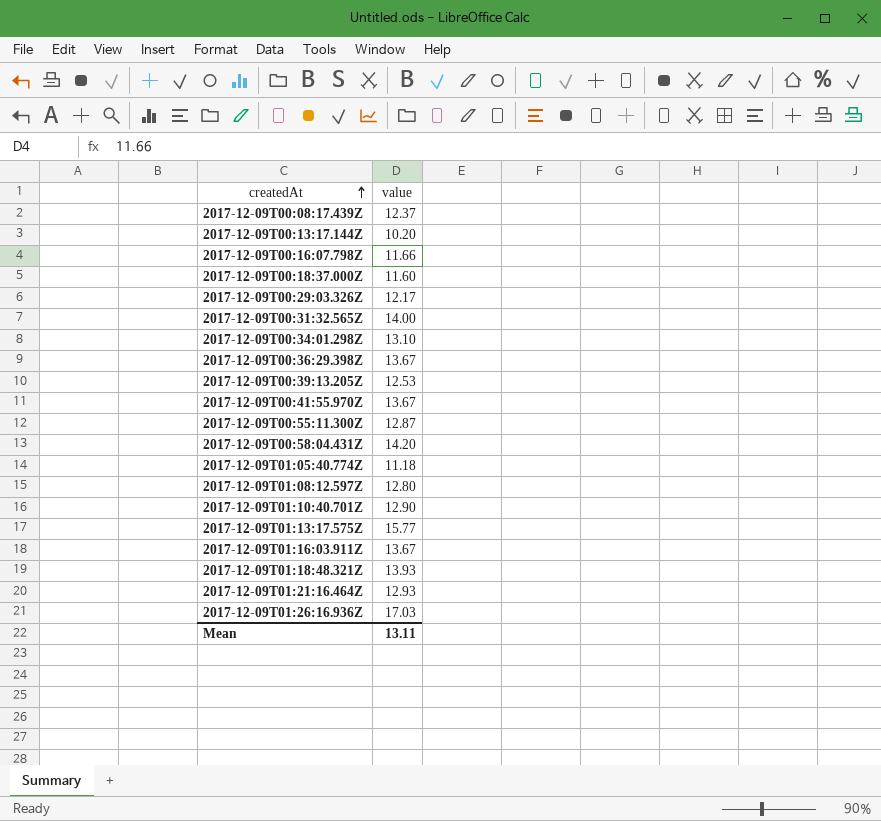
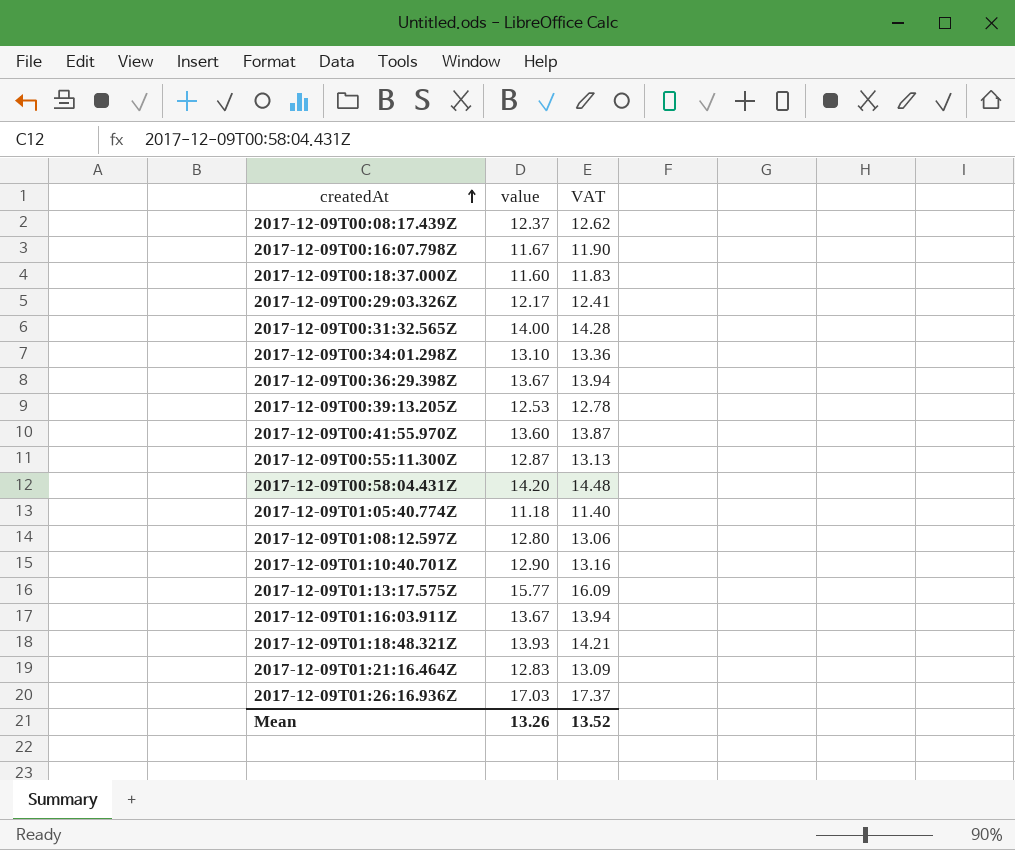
column VAT | formula: none -> [value] * 1.02
row 2017-12-09T00:13:17.144Z: 10.20 -> none
2017-12-09T00:16:07.798Z | value: 11.66 -> 11.67
2017-12-09T00:41:55.970Z | value: 13.67 -> 13.60
2017-12-09T01:21:16.464Z | value: 12.93 -> 12.83
Mean | value: 13.11 -> 13.26

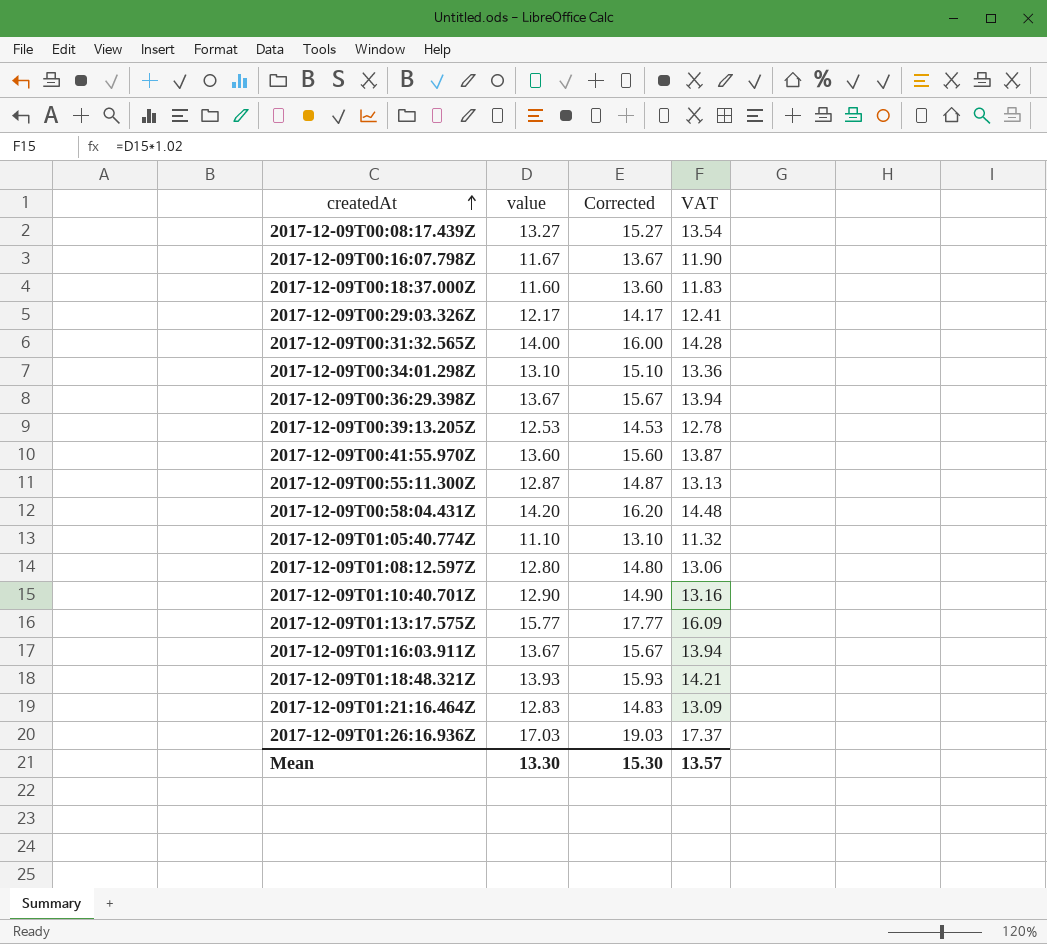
column Corrected | formula: none -> [value] + 2
2017-12-09T00:08:17.439Z | value: 12.37 -> 13.27
2017-12-09T00:08:17.439Z | VAT: 12.62 -> 13.54
2017-12-09T01:05:40.774Z | value: 11.18 -> 11.10
2017-12-09T01:05:40.774Z | VAT: 11.40 -> 11.32
Mean | value: 13.26 -> 13.30
Mean | VAT: 13.52 -> 13.57

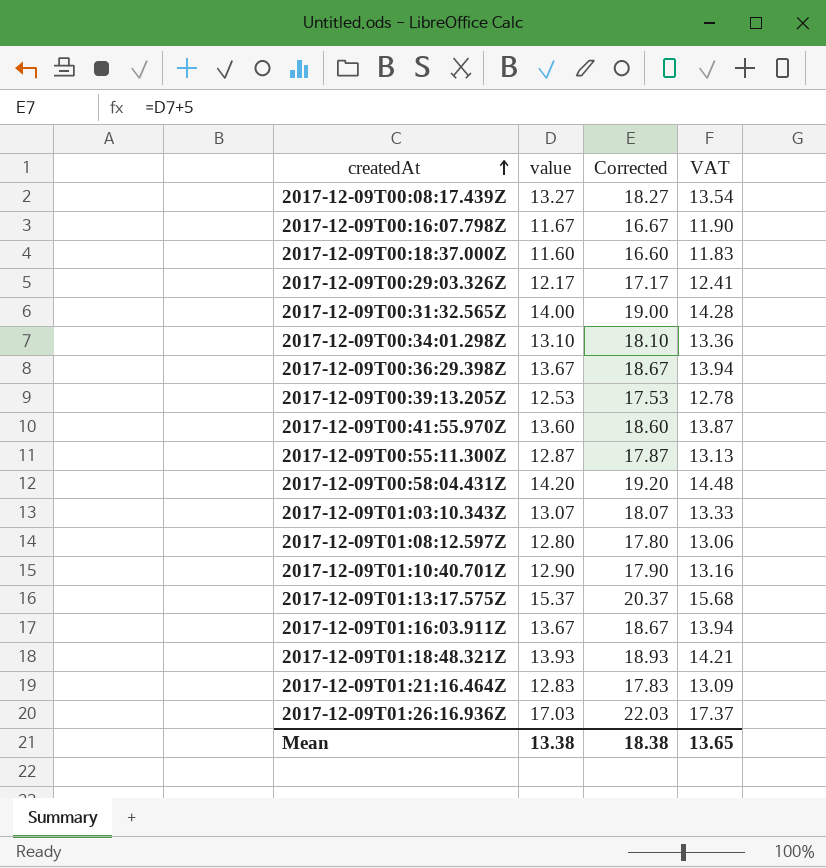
column Corrected | formula: [value] + 2 -> [value] + 5
row 2017-12-09T01:05:40.774Z: 11.10 | 13.10 | 11.32 -> none
row 2017-12-09T01:03:10.343Z: none -> 13.07 | 18.07 | 13.33
2017-12-09T01:13:17.575Z | value: 15.77 -> 15.37
2017-12-09T01:13:17.575Z | VAT: 16.09 -> 15.68
Mean | value: 13.30 -> 13.38
Mean | Corrected: 15.30 -> 18.38
Mean | VAT: 13.57 -> 13.65

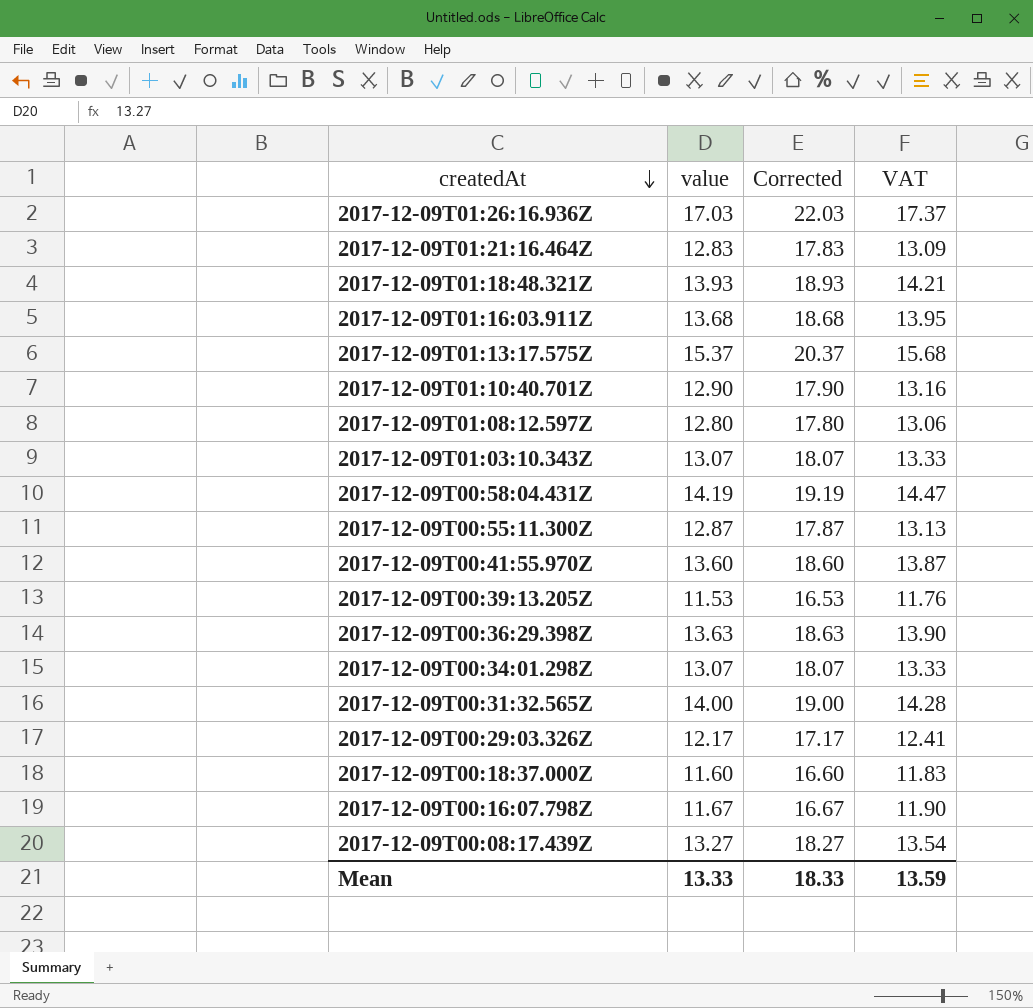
row order: createdAt ascending -> createdAt descending
2017-12-09T01:16:03.911Z | value: 13.67 -> 13.68
2017-12-09T01:16:03.911Z | Corrected: 18.67 -> 18.68
2017-12-09T01:16:03.911Z | VAT: 13.94 -> 13.95
2017-12-09T00:58:04.431Z | value: 14.20 -> 14.19
2017-12-09T00:58:04.431Z | Corrected: 19.20 -> 19.19
2017-12-09T00:58:04.431Z | VAT: 14.48 -> 14.47
2017-12-09T00:39:13.205Z | value: 12.53 -> 11.53
2017-12-09T00:39:13.205Z | Corrected: 17.53 -> 16.53
2017-12-09T00:39:13.205Z | VAT: 12.78 -> 11.76
2017-12-09T00:36:29.398Z | value: 13.67 -> 13.63
2017-12-09T00:36:29.398Z | Corrected: 18.67 -> 18.63
2017-12-09T00:36:29.398Z | VAT: 13.94 -> 13.90
2017-12-09T00:34:01.298Z | value: 13.10 -> 13.07
2017-12-09T00:34:01.298Z | Corrected: 18.10 -> 18.07
2017-12-09T00:34:01.298Z | VAT: 13.36 -> 13.33
Mean | value: 13.38 -> 13.33
Mean | Corrected: 18.38 -> 18.33
Mean | VAT: 13.65 -> 13.59

